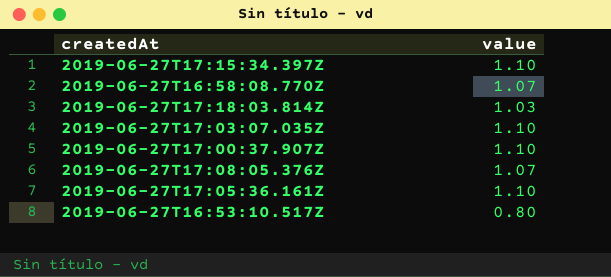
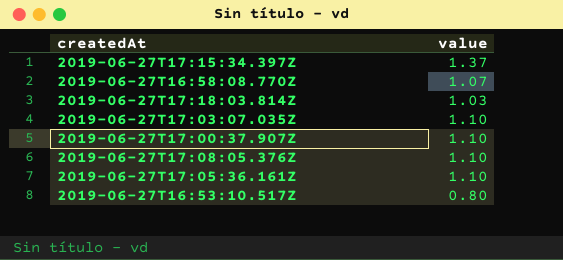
2019-06-27T17:15:34.397Z | value: 1.10 -> 1.37
2019-06-27T17:08:05.376Z | value: 1.07 -> 1.10

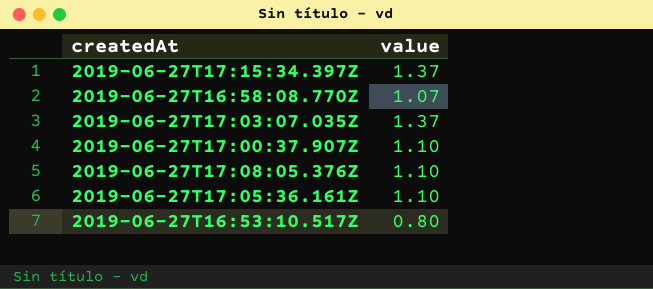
row 2019-06-27T17:18:03.814Z: 1.03 -> none
2019-06-27T17:03:07.035Z | value: 1.10 -> 1.37

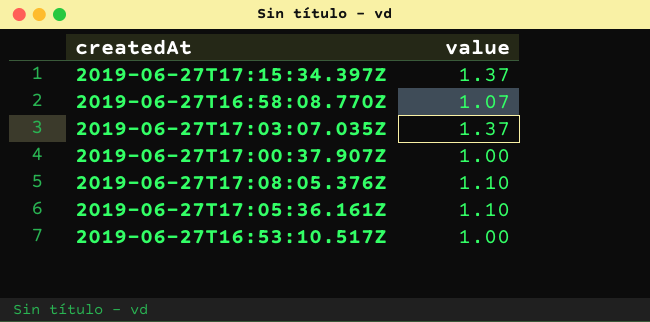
2019-06-27T17:00:37.907Z | value: 1.10 -> 1.00
2019-06-27T16:53:10.517Z | value: 0.80 -> 1.00

